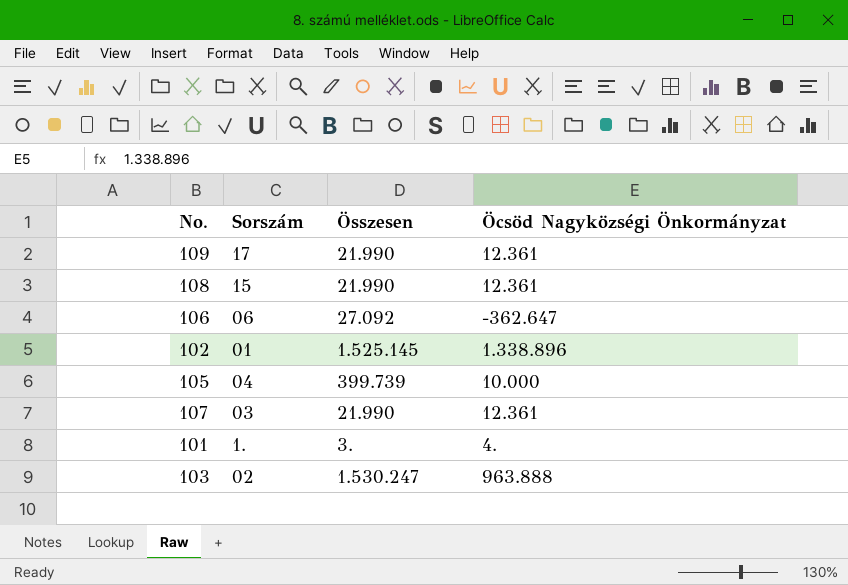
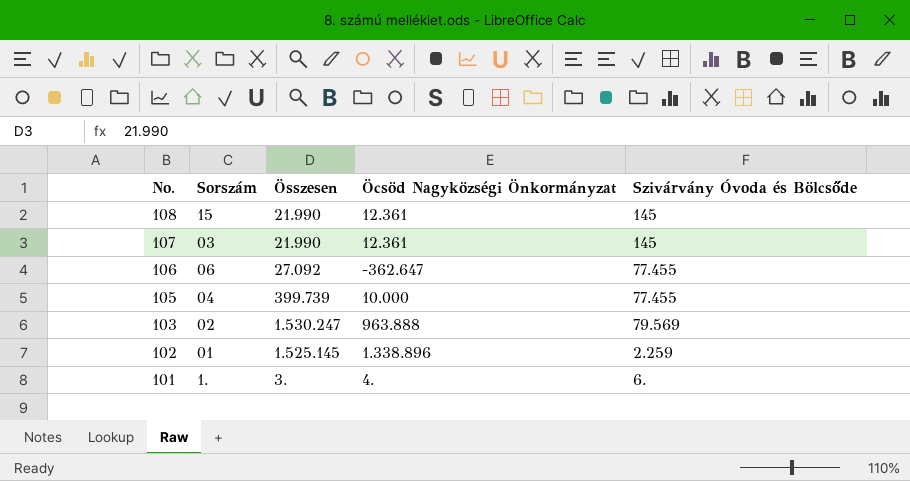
row order: none -> No. descending
column Szivárvány Óvoda és Bölcsőde | position: none -> 5
row 109: 17 | 21.990 | 12.361 -> none

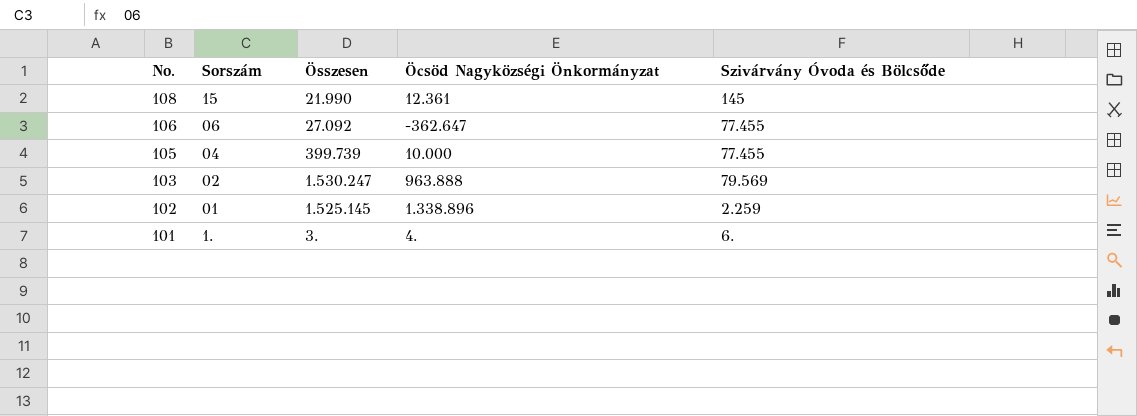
row 107: 03 | 21.990 | 12.361 | 145 -> none

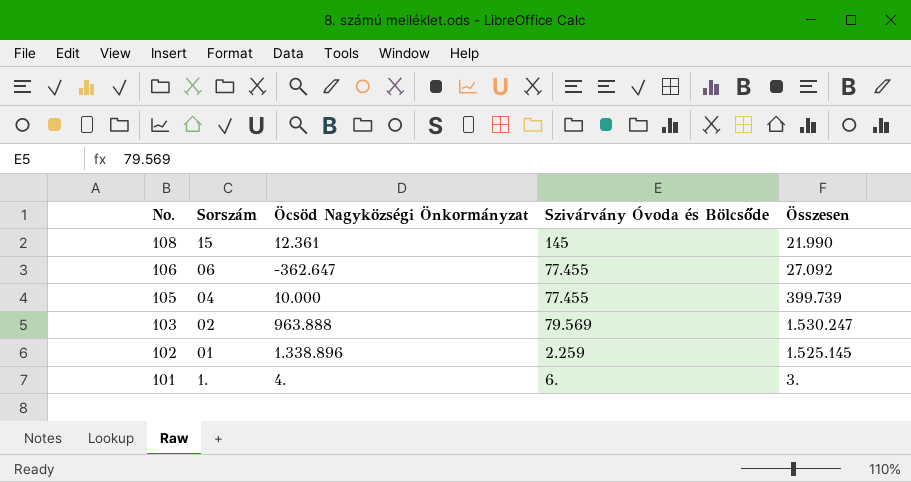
column Összesen | position: 3 -> 5

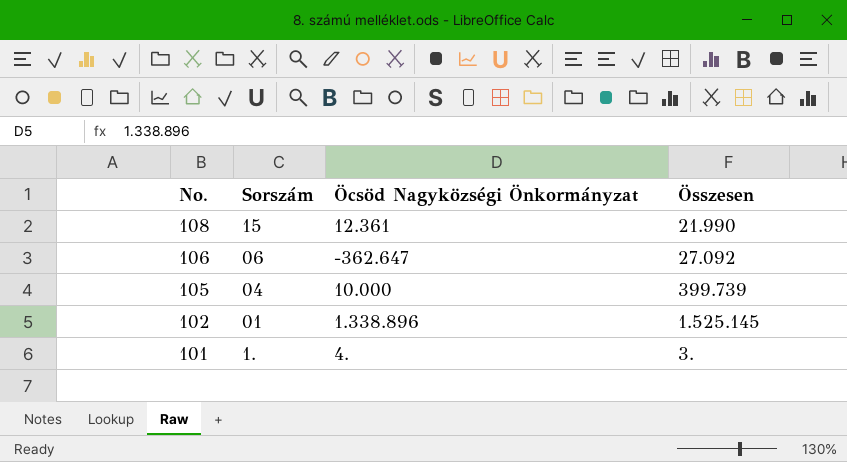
column Szivárvány Óvoda és Bölcsőde | position: 4 -> none
row 103: 02 | 963.888 | 79.569 | 1.530.247 -> none

